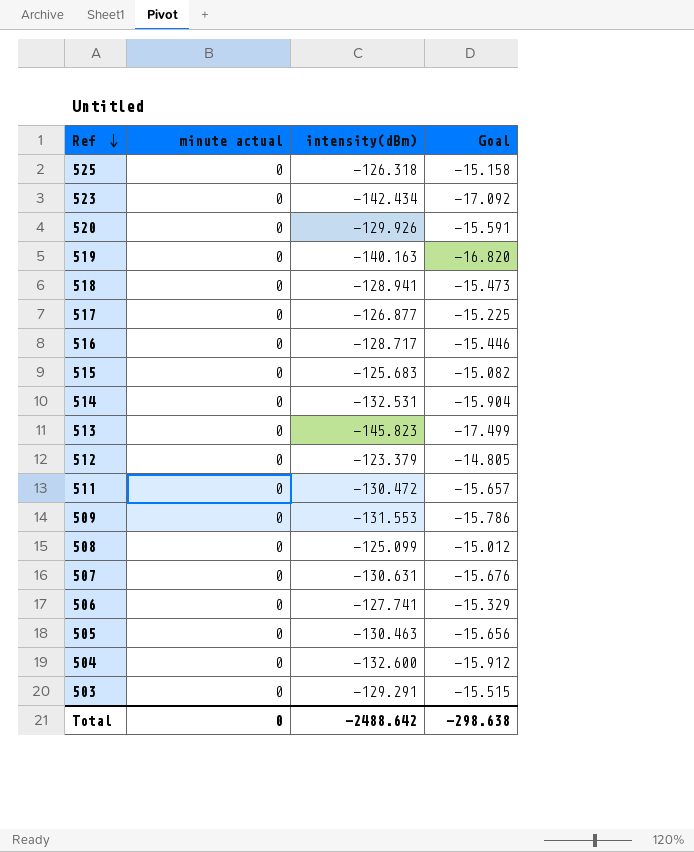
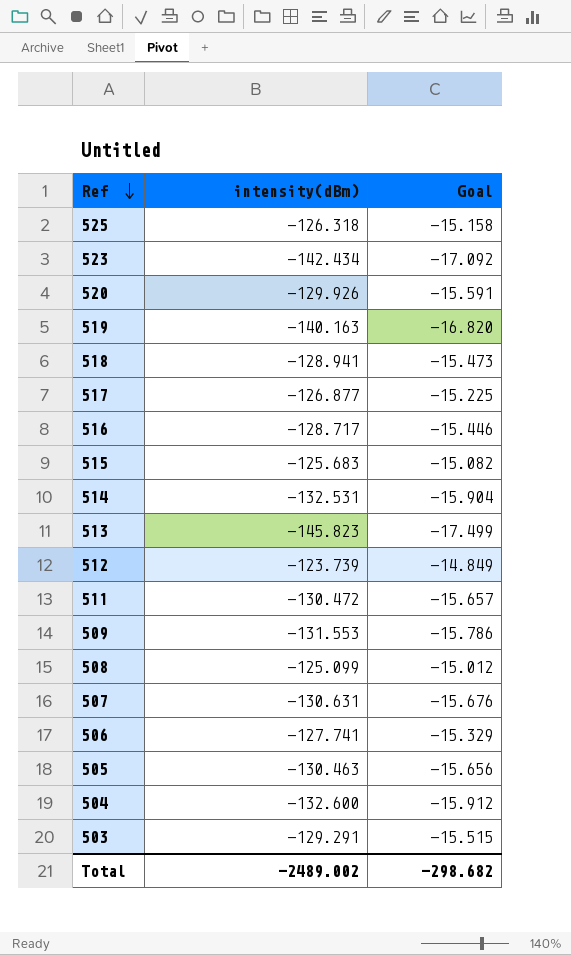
column minute actual | position: 2 -> none
512 | intensity(dBm): -123.379 -> -123.739
512 | Goal: -14.805 -> -14.849
Total | intensity(dBm): -2488.642 -> -2489.002
Total | Goal: -298.638 -> -298.682

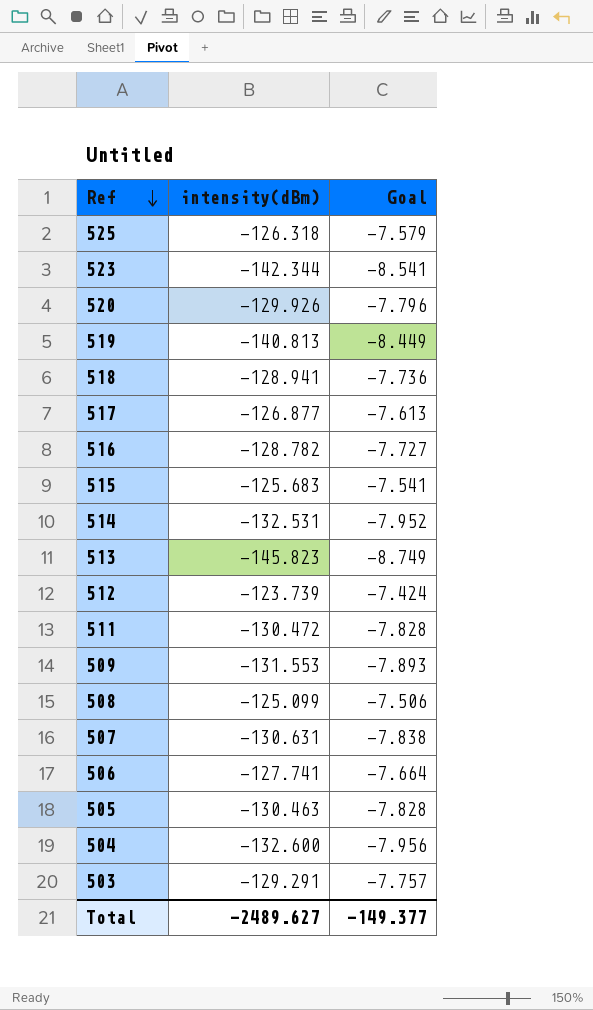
column Goal | formula: [intensity(dBm)] * 0.12 -> [intensity(dBm)] * 0.06
523 | intensity(dBm): -142.434 -> -142.344
519 | intensity(dBm): -140.163 -> -140.813
516 | intensity(dBm): -128.717 -> -128.782
Total | intensity(dBm): -2489.002 -> -2489.627
Total | Goal: -298.682 -> -149.377

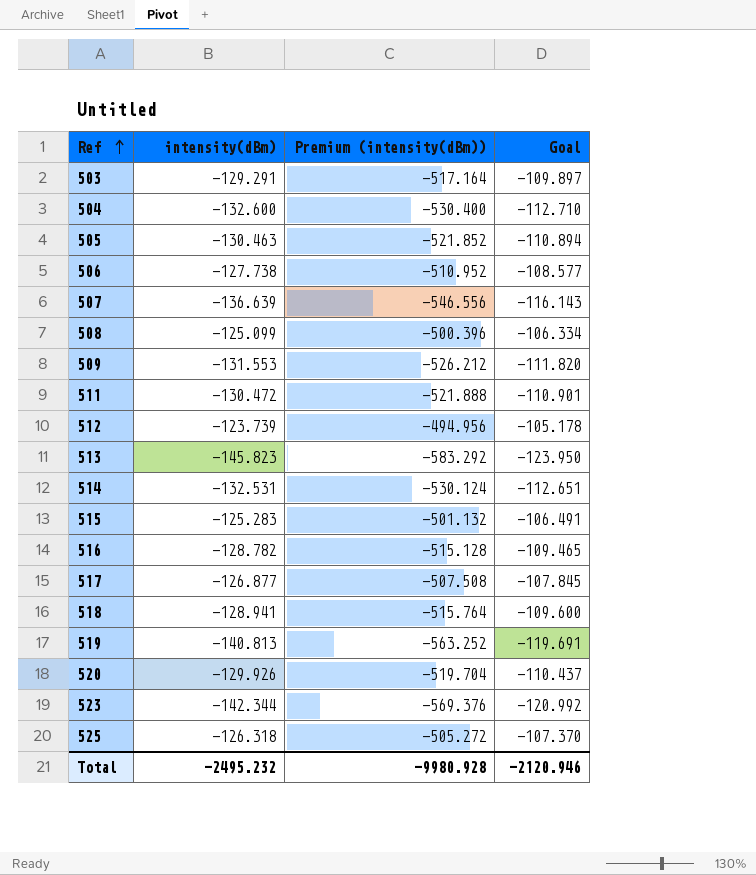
row order: Ref descending -> Ref ascending
column Premium (intensity(dBm)) | formula: none -> [intensity(dBm)] * 4
column Goal | formula: [intensity(dBm)] * 0.06 -> [intensity(dBm)] * 0.85
506 | intensity(dBm): -127.741 -> -127.738
507 | intensity(dBm): -130.631 -> -136.639
515 | intensity(dBm): -125.683 -> -125.283
Total | intensity(dBm): -2489.627 -> -2495.232
Total | Goal: -149.377 -> -2120.946

